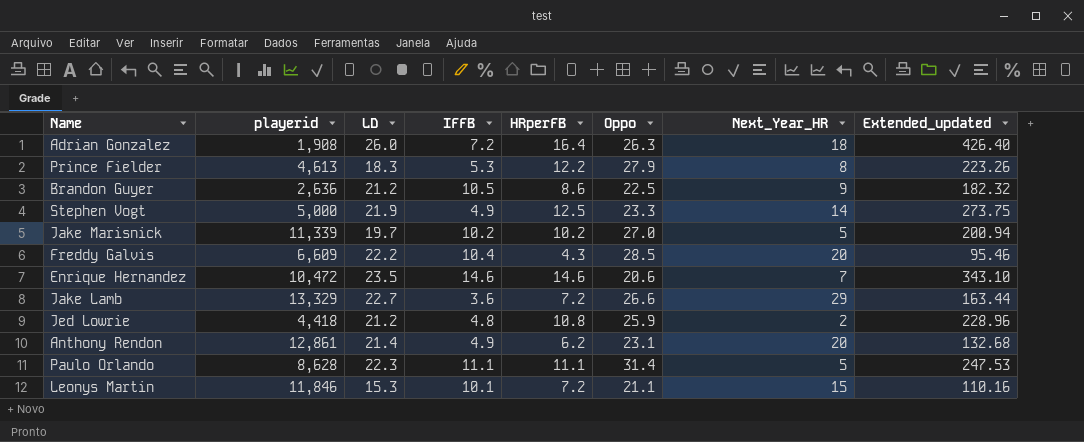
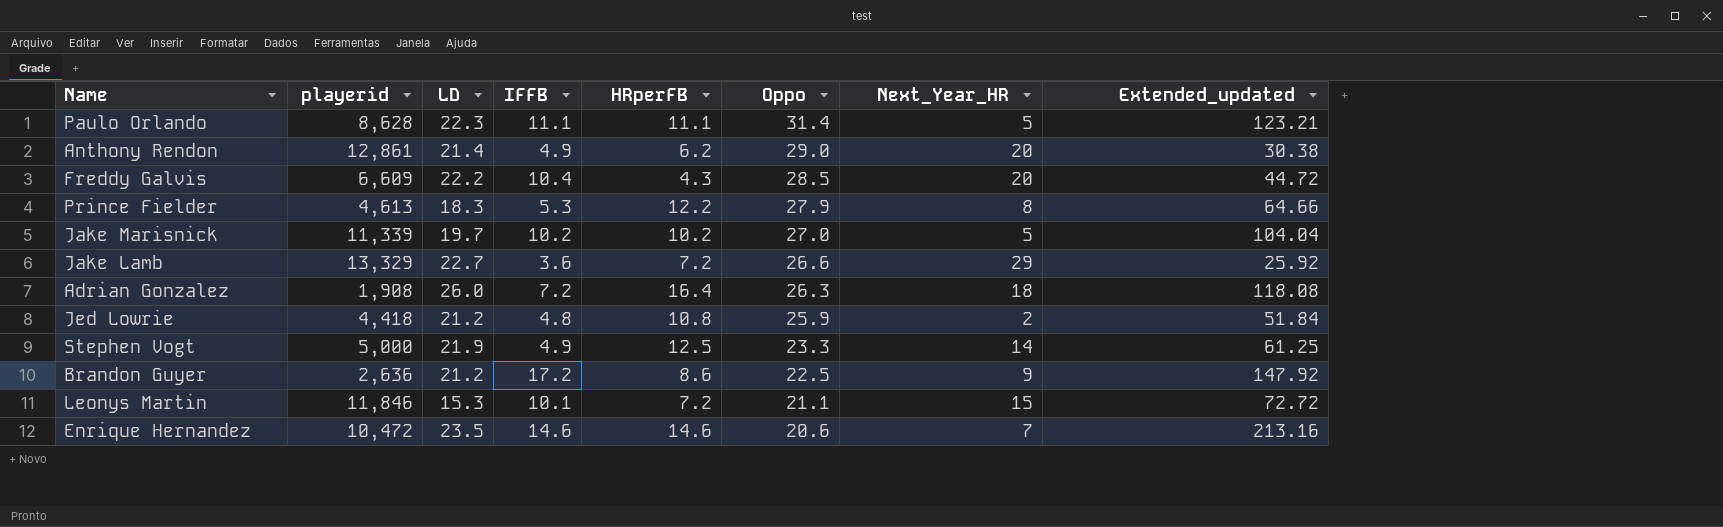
row order: none -> Oppo descending
column Extended_updated | formula: [LD] * [HRperFB] -> [IFFB] * [HRperFB]
Anthony Rendon | Oppo: 23.1 -> 29.0
Brandon Guyer | IFFB: 10.5 -> 17.2

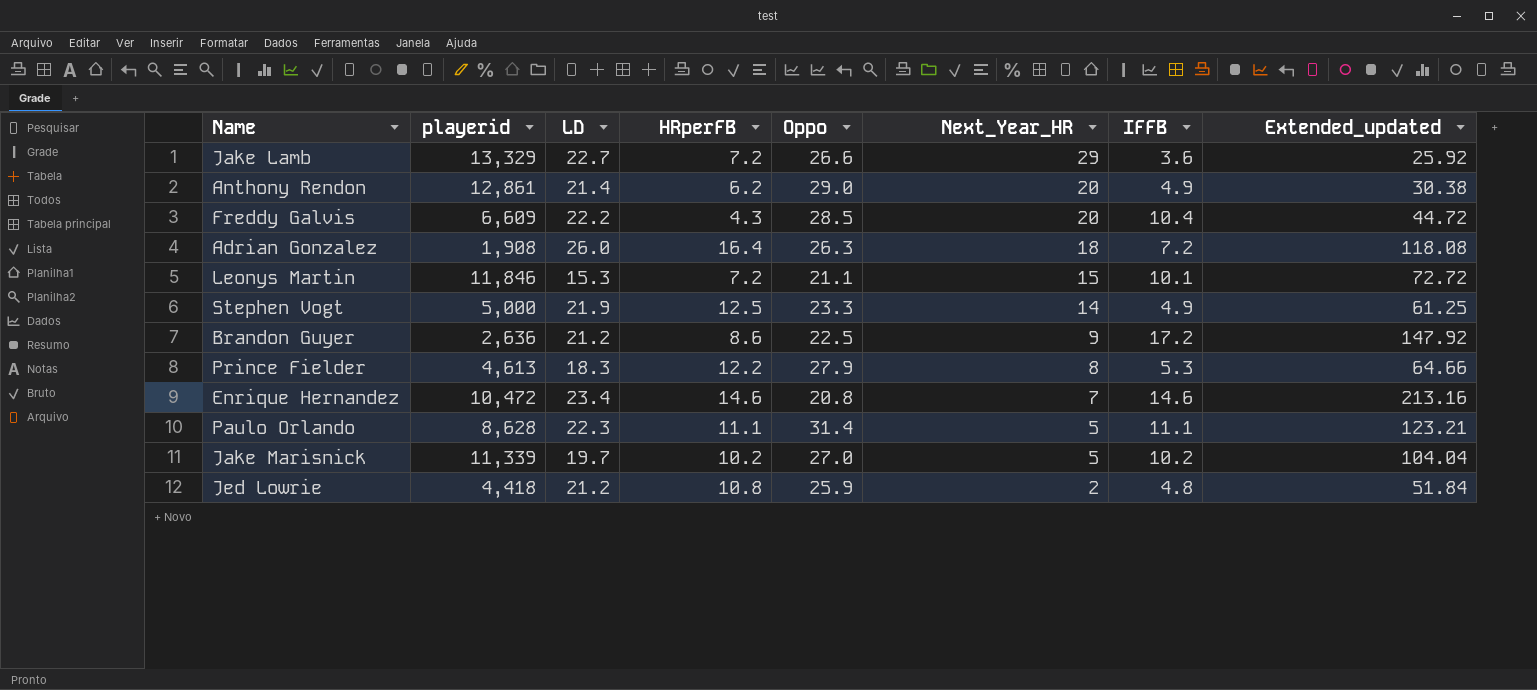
row order: Oppo descending -> Next_Year_HR descending
column IFFB | position: 4 -> 7
Enrique Hernandez | LD: 23.5 -> 23.4
Enrique Hernandez | Oppo: 20.6 -> 20.8

